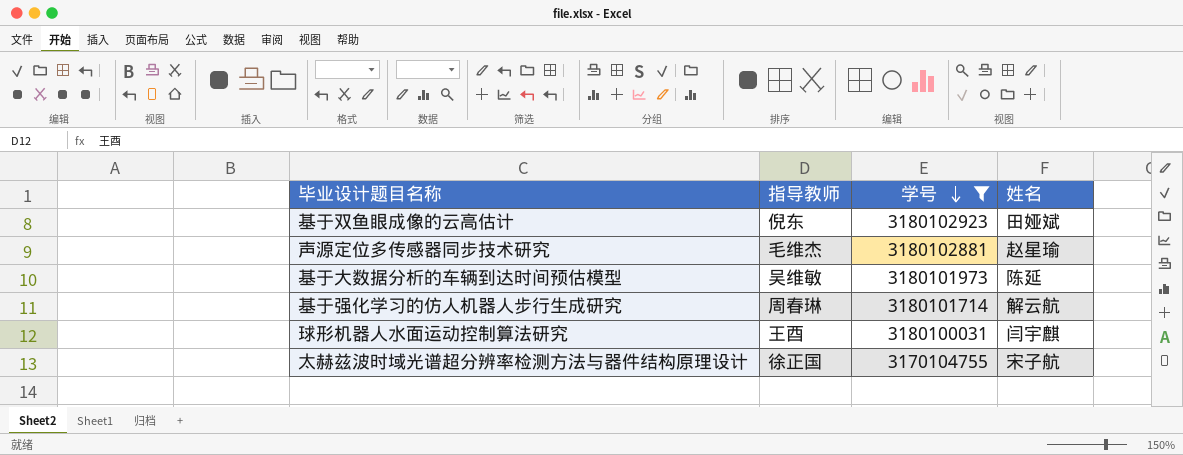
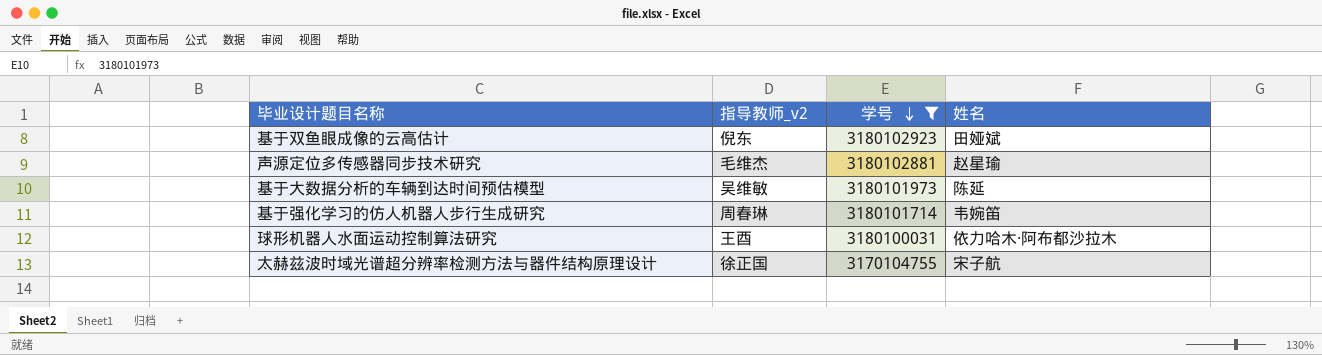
column name: 指导教师 -> 指导教师_v2
基于强化学习的仿人机器人步行生成研究 | 姓名: 解云航 -> 韦婉笛
球形机器人水面运动控制算法研究 | 姓名: 闫宇麒 -> 依力哈木·阿布都沙拉木

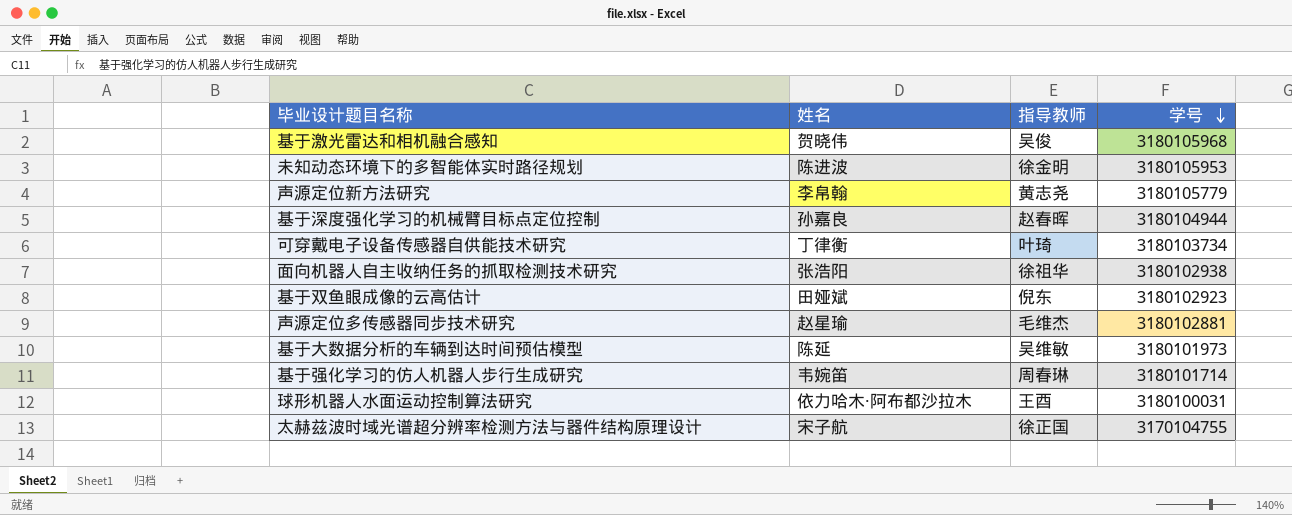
filter: 学号 <= 3180102923 -> none
column 姓名 | position: 4 -> 2
column name: 指导教师_v2 -> 指导教师

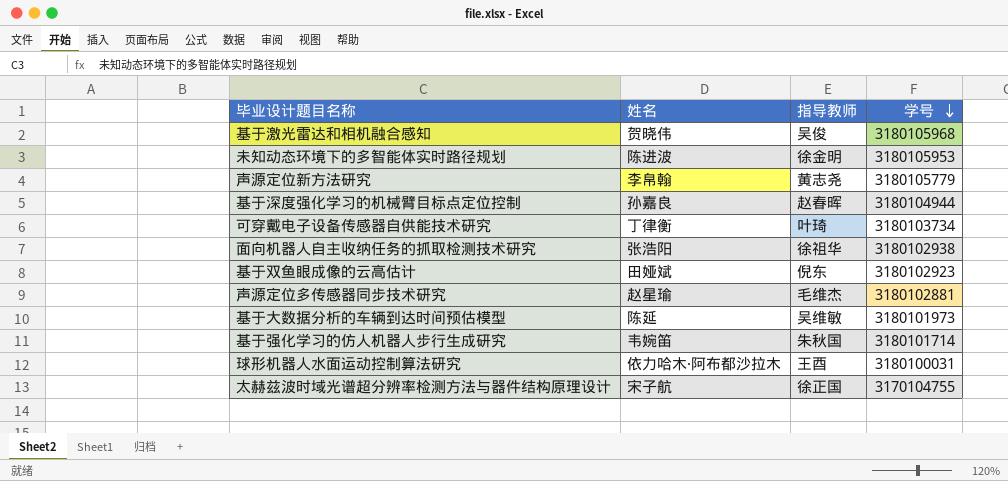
基于强化学习的仿人机器人步行生成研究 | 指导教师: 周春琳 -> 朱秋国

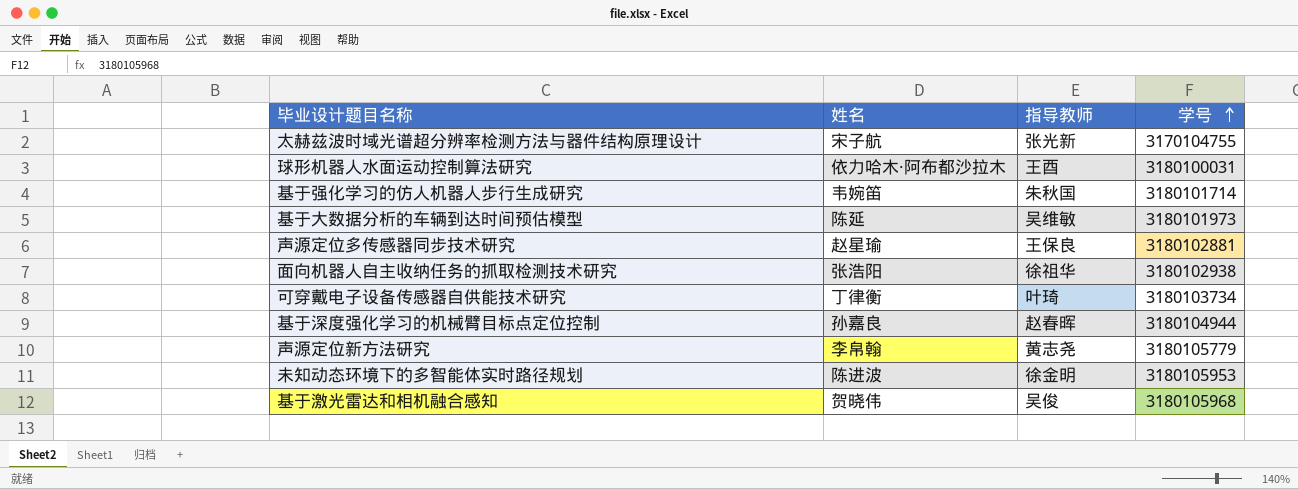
row order: 学号 descending -> 学号 ascending
row 基于双鱼眼成像的云高估计: 田娅斌 | 倪东 | 3180102923 -> none
太赫兹波时域光谱超分辨率检测方法与器件结构原理设计 | 指导教师: 徐正国 -> 张光新
声源定位多传感器同步技术研究 | 指导教师: 毛维杰 -> 王保良

